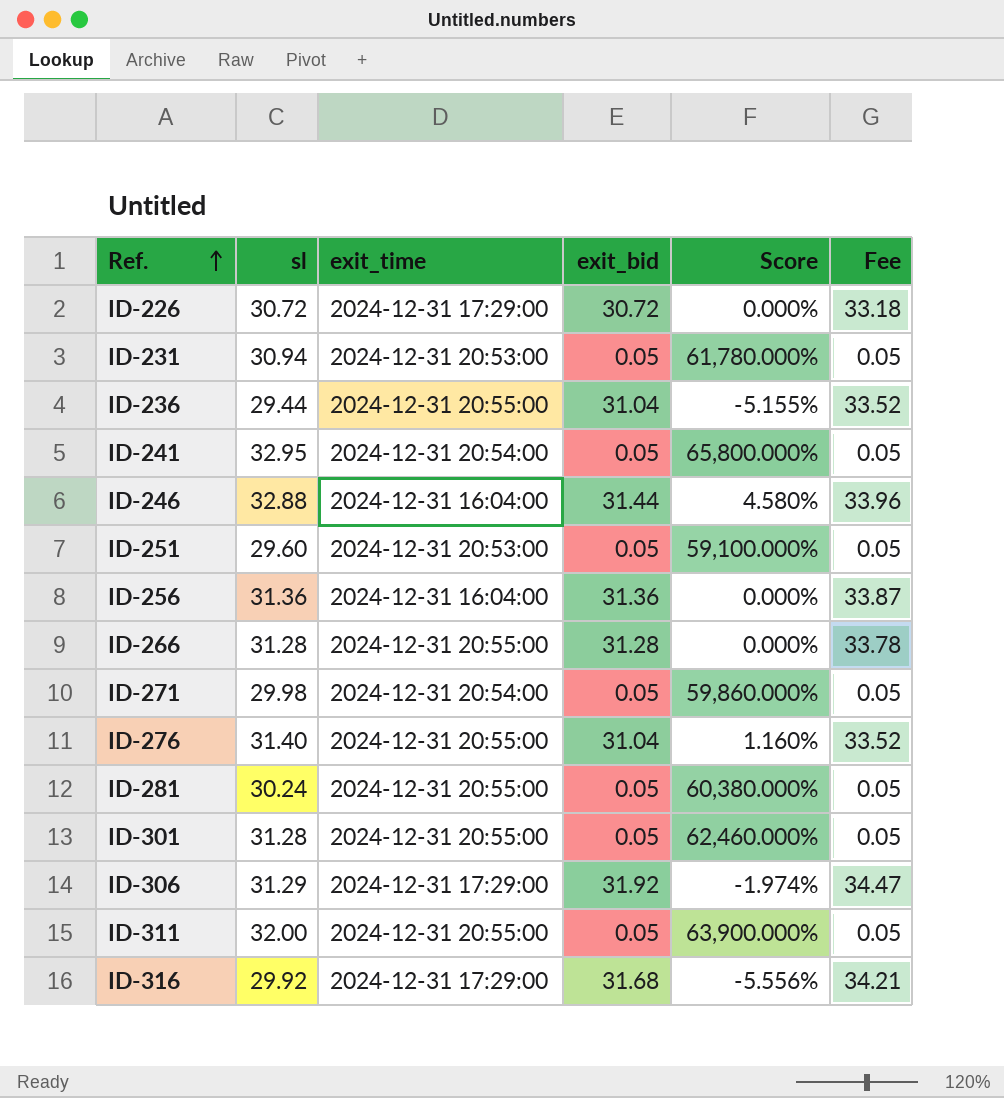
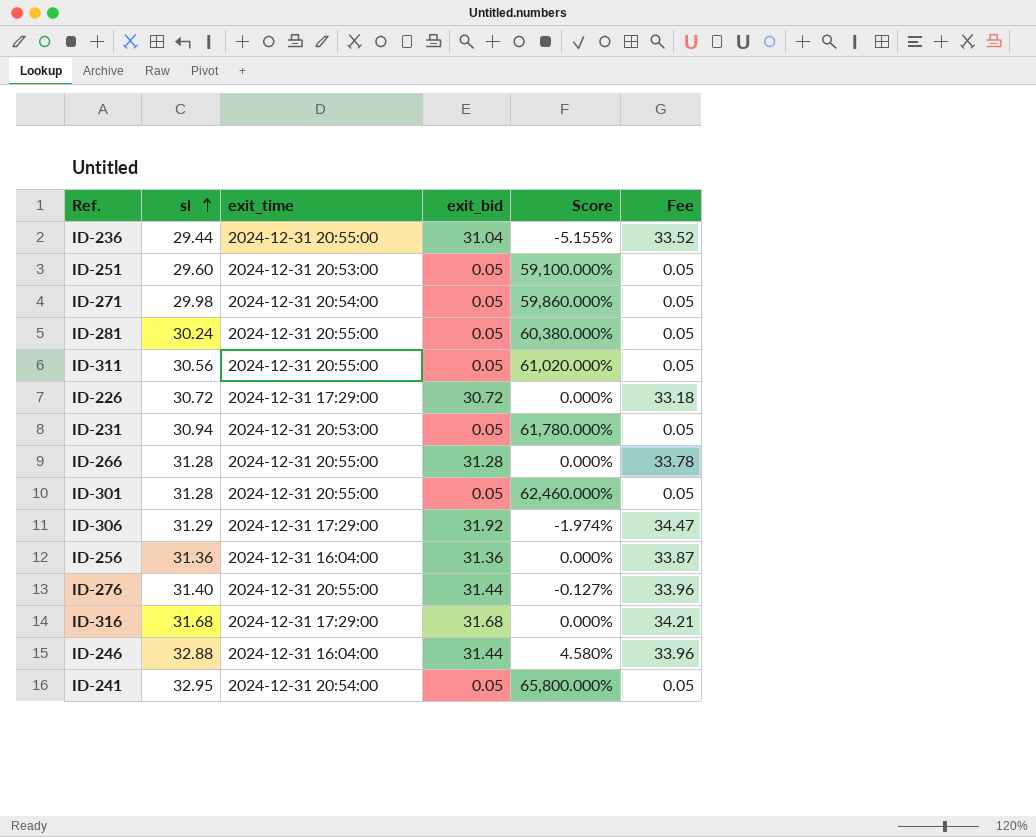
row order: Ref. ascending -> sl ascending
ID-311 | sl: 32.00 -> 30.56
ID-311 | Score: 63,900.000% -> 61,020.000%
ID-276 | exit_bid: 31.04 -> 31.44
ID-276 | Score: 1.160% -> -0.127%
ID-276 | Fee: 33.52 -> 33.96
ID-316 | sl: 29.92 -> 31.68
ID-316 | Score: -5.556% -> 0.000%

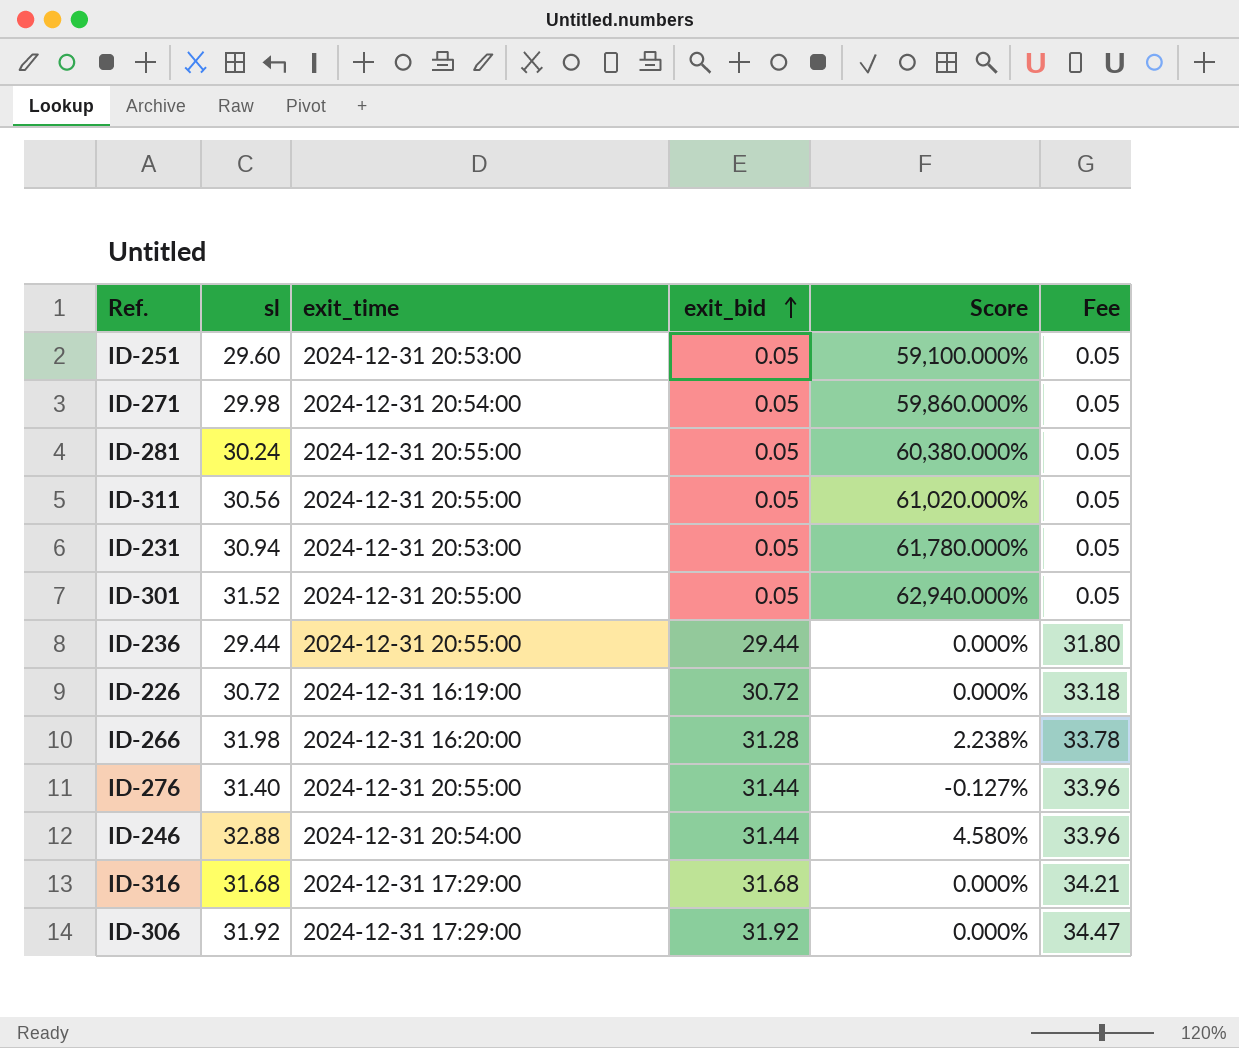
row order: sl ascending -> exit_bid ascending
row ID-256: 31.36 | 2024-12-31 16:04:00 | 31.36 | 0.000% | 33.87 -> none
row ID-241: 32.95 | 2024-12-31 20:54:00 | 0.05 | 65,800.000% | 0.05 -> none
ID-301 | sl: 31.28 -> 31.52
ID-301 | Score: 62,460.000% -> 62,940.000%
ID-236 | exit_bid: 31.04 -> 29.44
ID-236 | Score: -5.155% -> 0.000%
ID-236 | Fee: 33.52 -> 31.80
ID-226 | exit_time: 2024-12-31 17:29:00 -> 2024-12-31 16:19:00
ID-266 | sl: 31.28 -> 31.98
ID-266 | exit_time: 2024-12-31 20:55:00 -> 2024-12-31 16:20:00
ID-266 | Score: 0.000% -> 2.238%
ID-246 | exit_time: 2024-12-31 16:04:00 -> 2024-12-31 20:54:00
ID-306 | sl: 31.29 -> 31.92
ID-306 | Score: -1.974% -> 0.000%

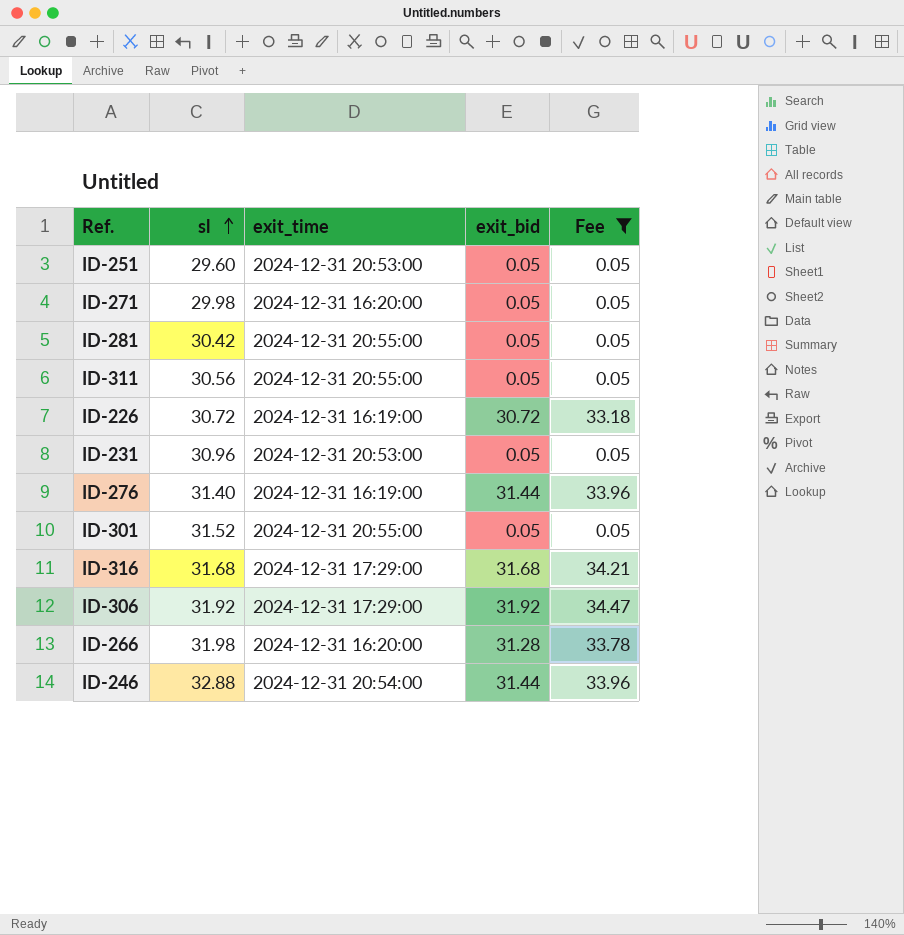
filter: none -> Fee != 31.80
row order: exit_bid ascending -> sl ascending
column Score | formula: ([sl] - [exit_bid]) / [exit_bid] -> none
ID-271 | exit_time: 2024-12-31 20:54:00 -> 2024-12-31 16:20:00
ID-281 | sl: 30.24 -> 30.42
ID-231 | sl: 30.94 -> 30.96
ID-276 | exit_time: 2024-12-31 20:55:00 -> 2024-12-31 16:19:00

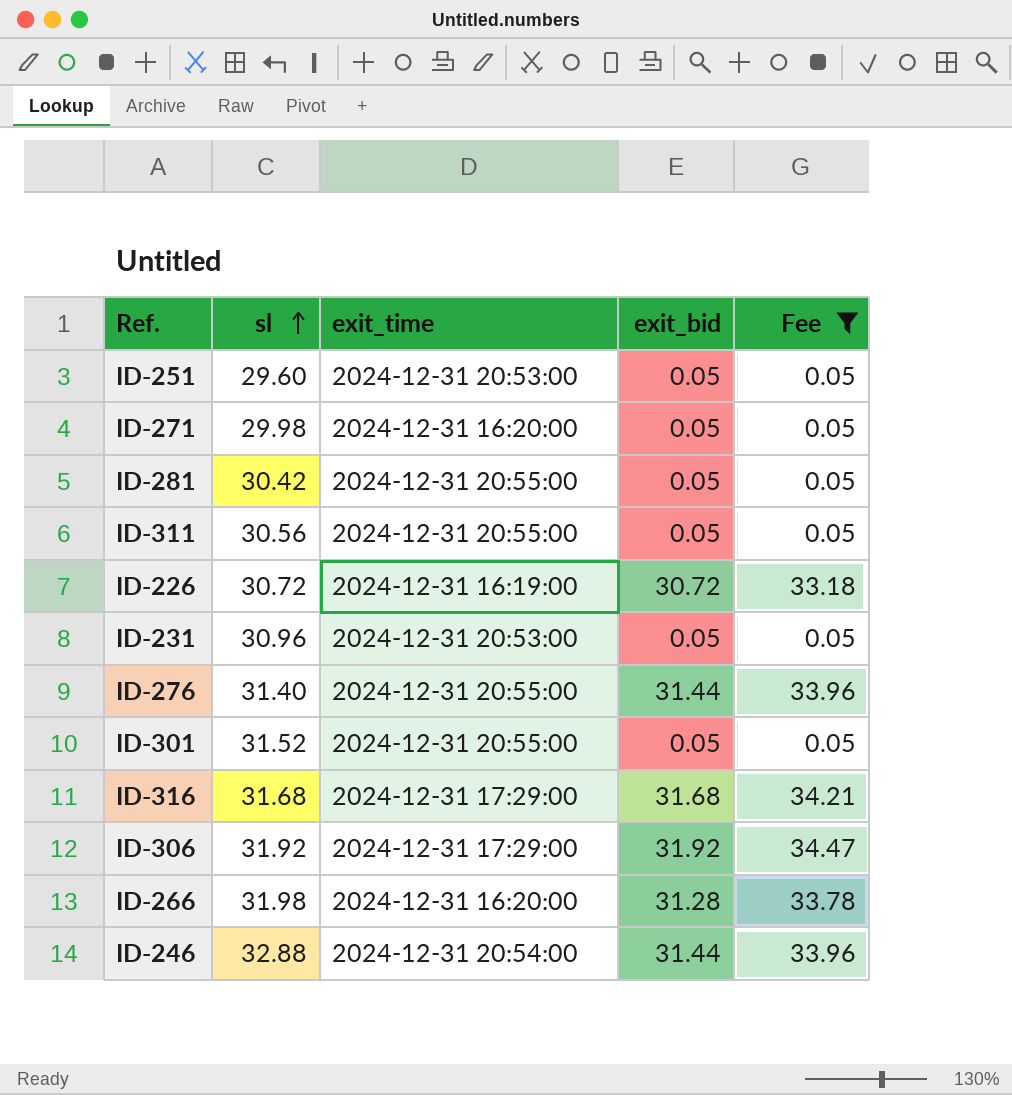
ID-276 | exit_time: 2024-12-31 16:19:00 -> 2024-12-31 20:55:00

